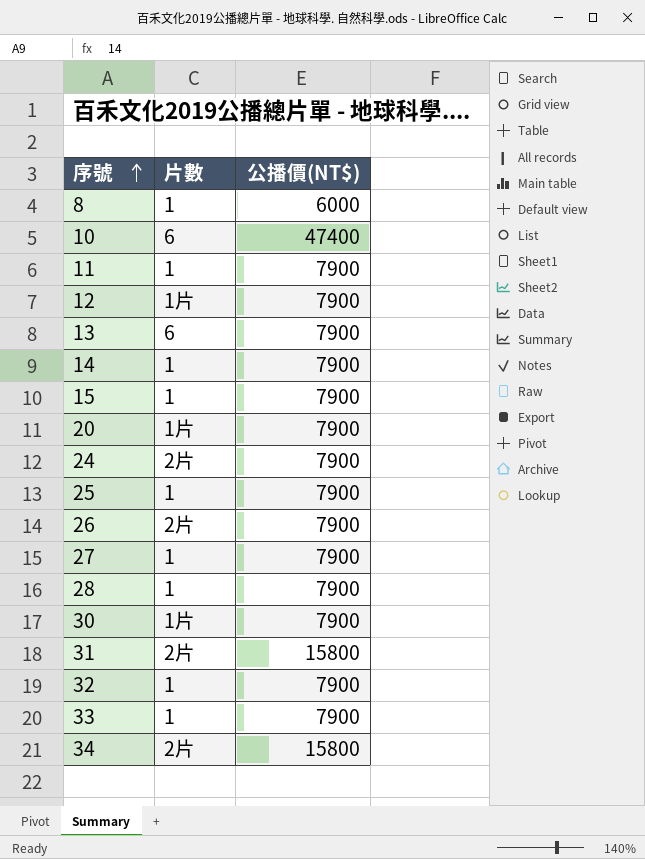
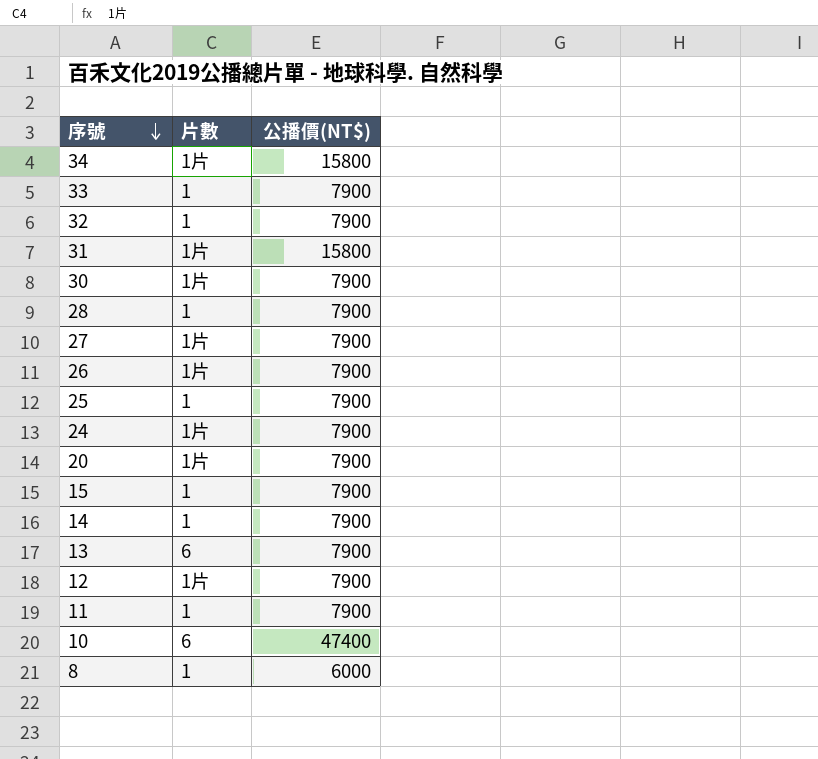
row order: 序號 ascending -> 序號 descending
34 | 片數: 2片 -> 1片
31 | 片數: 2片 -> 1片
27 | 片數: 1 -> 1片
26 | 片數: 2片 -> 1片
24 | 片數: 2片 -> 1片

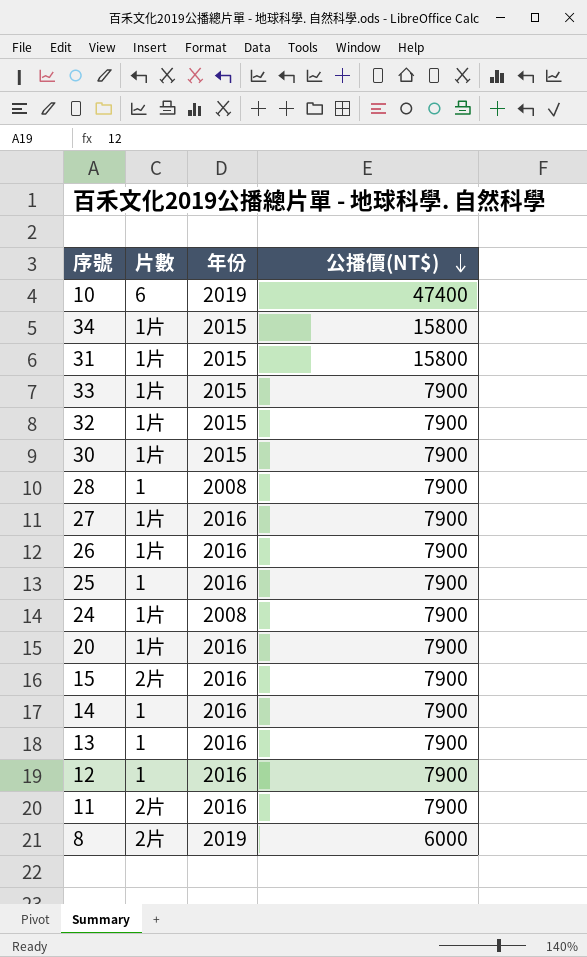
row order: 序號 descending -> 公播價(NT$) descending
column 年份 | position: none -> 3
33 | 片數: 1 -> 1片
32 | 片數: 1 -> 1片
15 | 片數: 1 -> 2片
13 | 片數: 6 -> 1
12 | 片數: 1片 -> 1
11 | 片數: 1 -> 2片
8 | 片數: 1 -> 2片

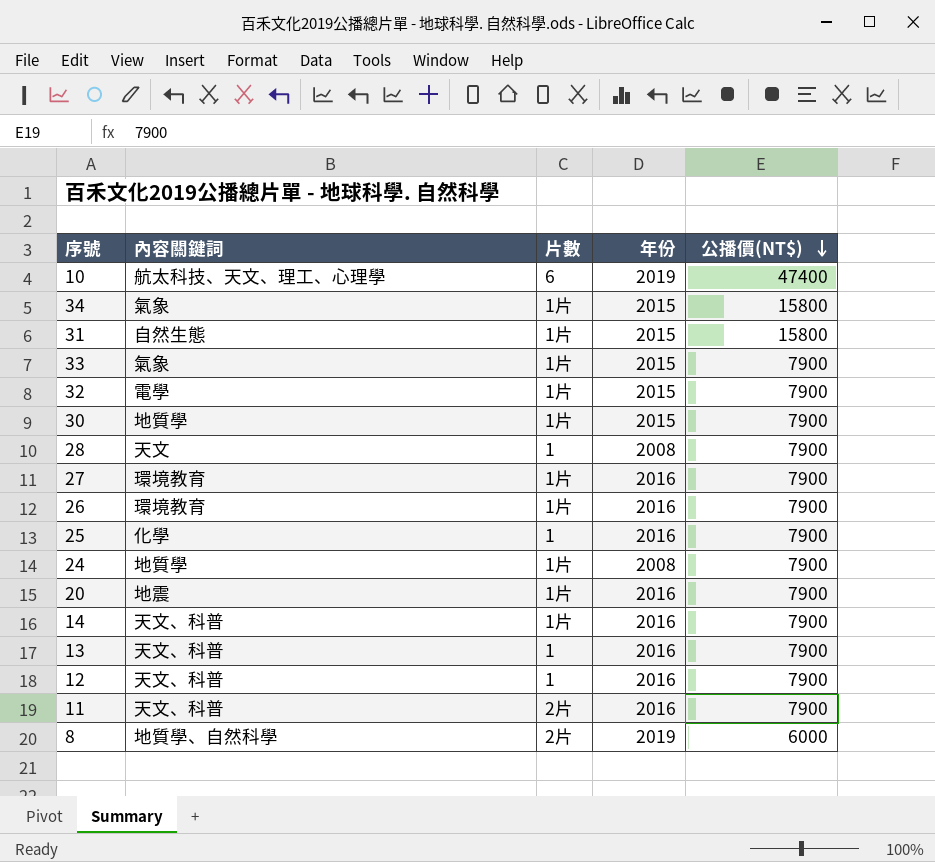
column 內容關鍵詞 | position: none -> 2
row 15: 2片 | 2016 | 7900 -> none
14 | 片數: 1 -> 1片

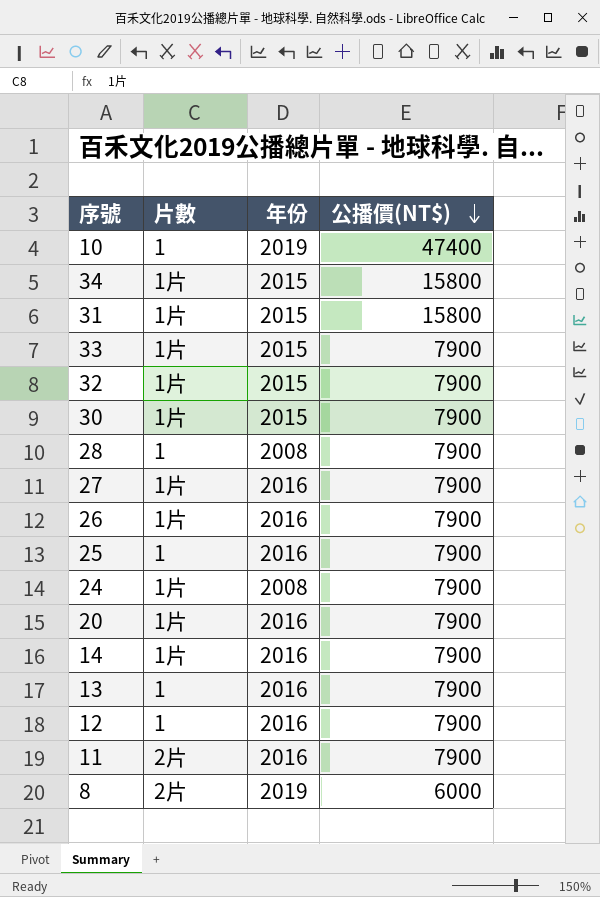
column 內容關鍵詞 | position: 2 -> none
10 | 片數: 6 -> 1

